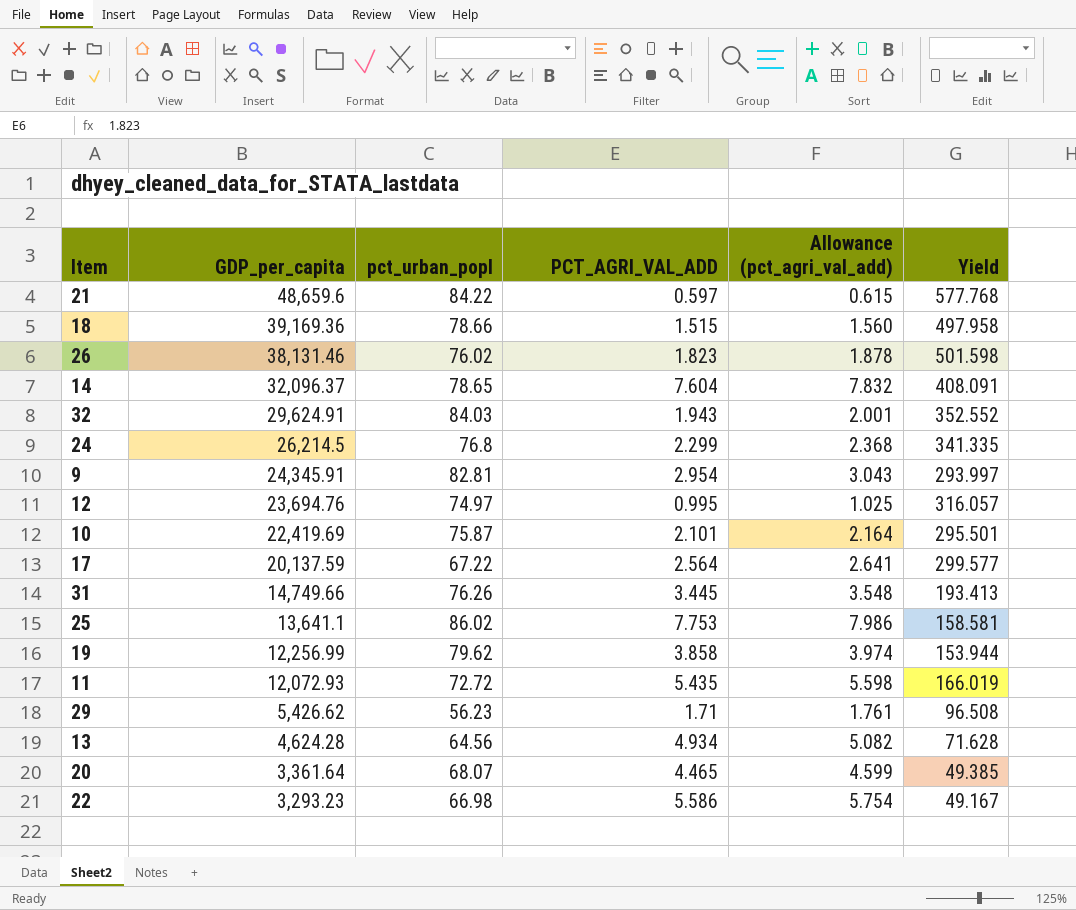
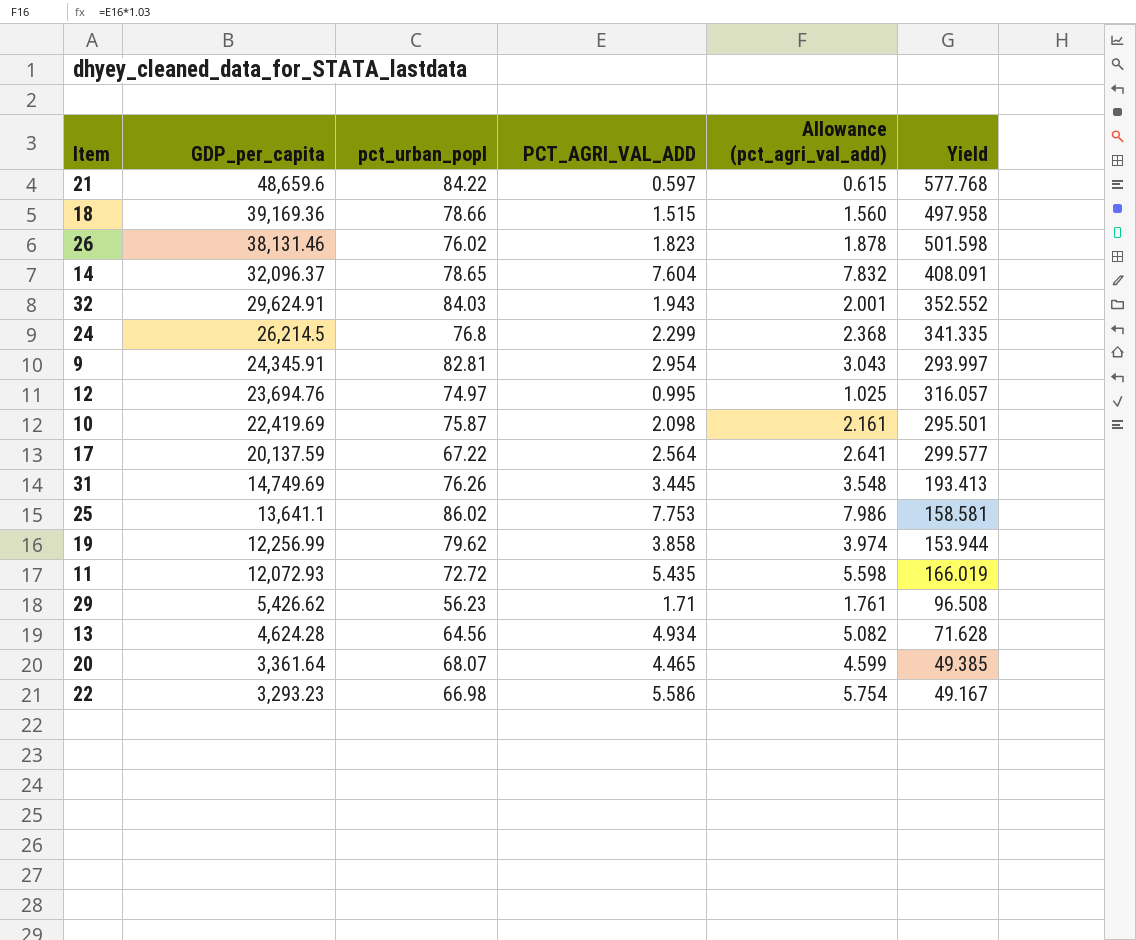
10 | PCT_AGRI_VAL_ADD: 2.101 -> 2.098
10 | Allowance (pct_agri_val_add): 2.164 -> 2.161
31 | GDP_per_capita: 14,749.66 -> 14,749.69

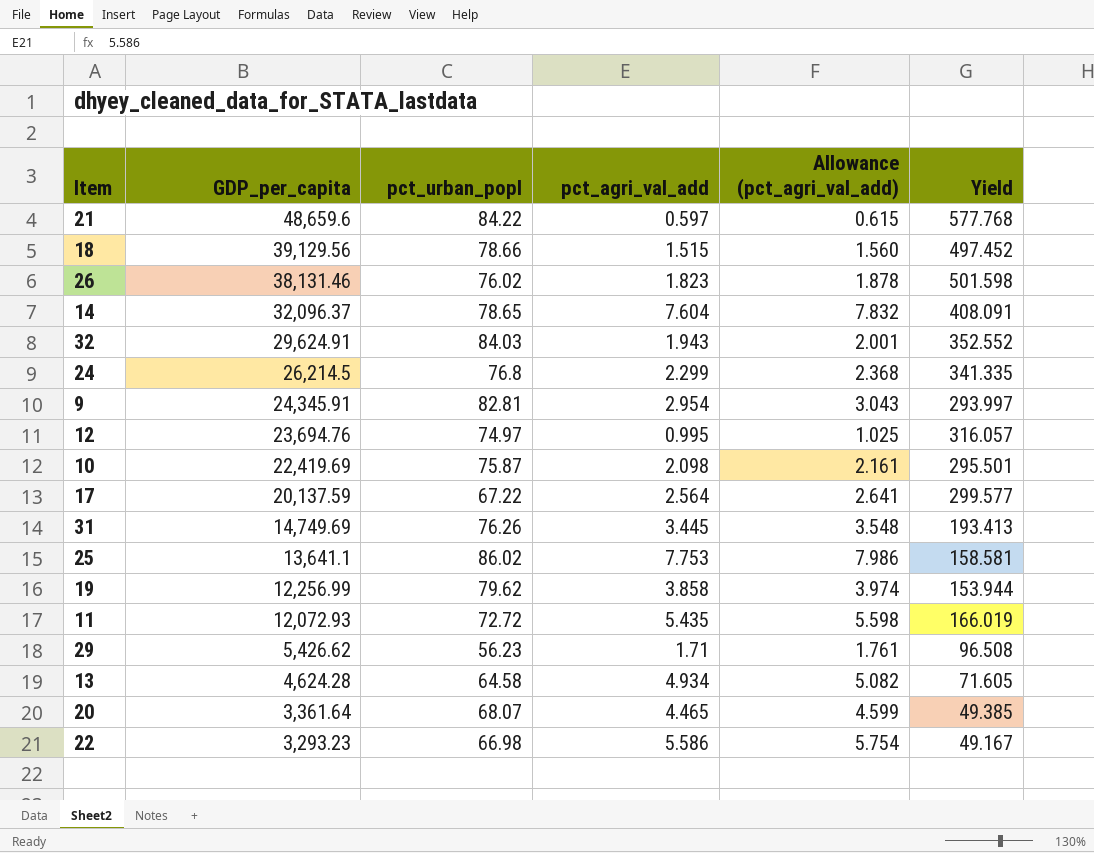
column name: PCT_AGRI_VAL_ADD -> pct_agri_val_add
18 | GDP_per_capita: 39,169.36 -> 39,129.56
18 | Yield: 497.958 -> 497.452
13 | pct_urban_popl: 64.56 -> 64.58
13 | Yield: 71.628 -> 71.605

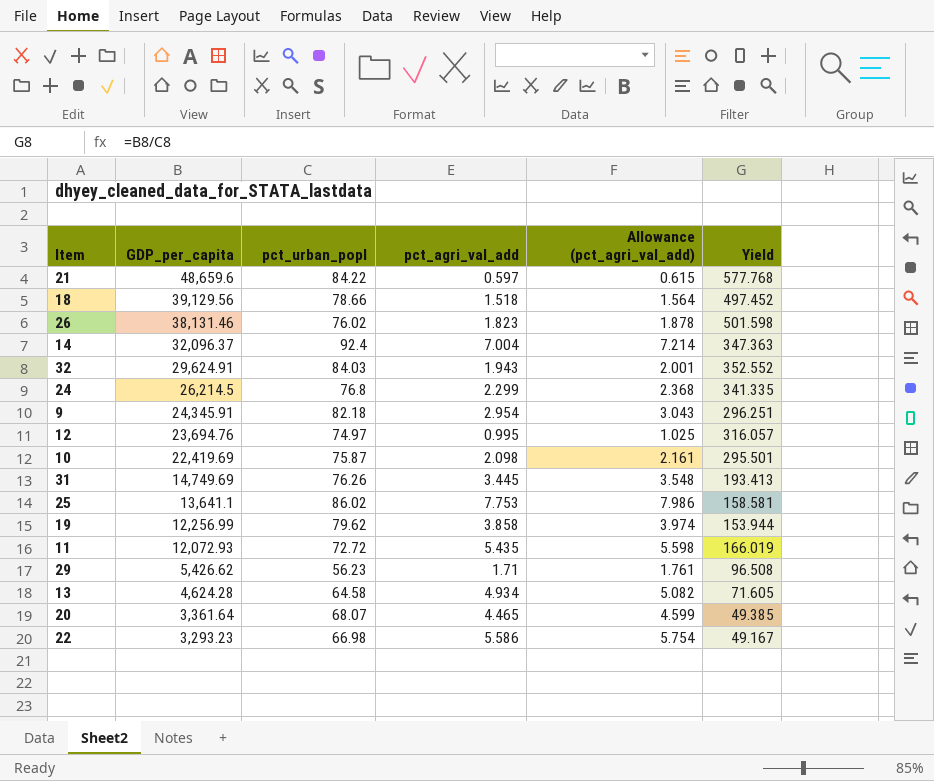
row 17: 20,137.59 | 67.22 | 2.564 | 2.641 | 299.577 -> none
18 | pct_agri_val_add: 1.515 -> 1.518
18 | Allowance (pct_agri_val_add): 1.560 -> 1.564
14 | pct_urban_popl: 78.65 -> 92.4
14 | pct_agri_val_add: 7.604 -> 7.004
14 | Allowance (pct_agri_val_add): 7.832 -> 7.214
14 | Yield: 408.091 -> 347.363
9 | pct_urban_popl: 82.81 -> 82.18
9 | Yield: 293.997 -> 296.251

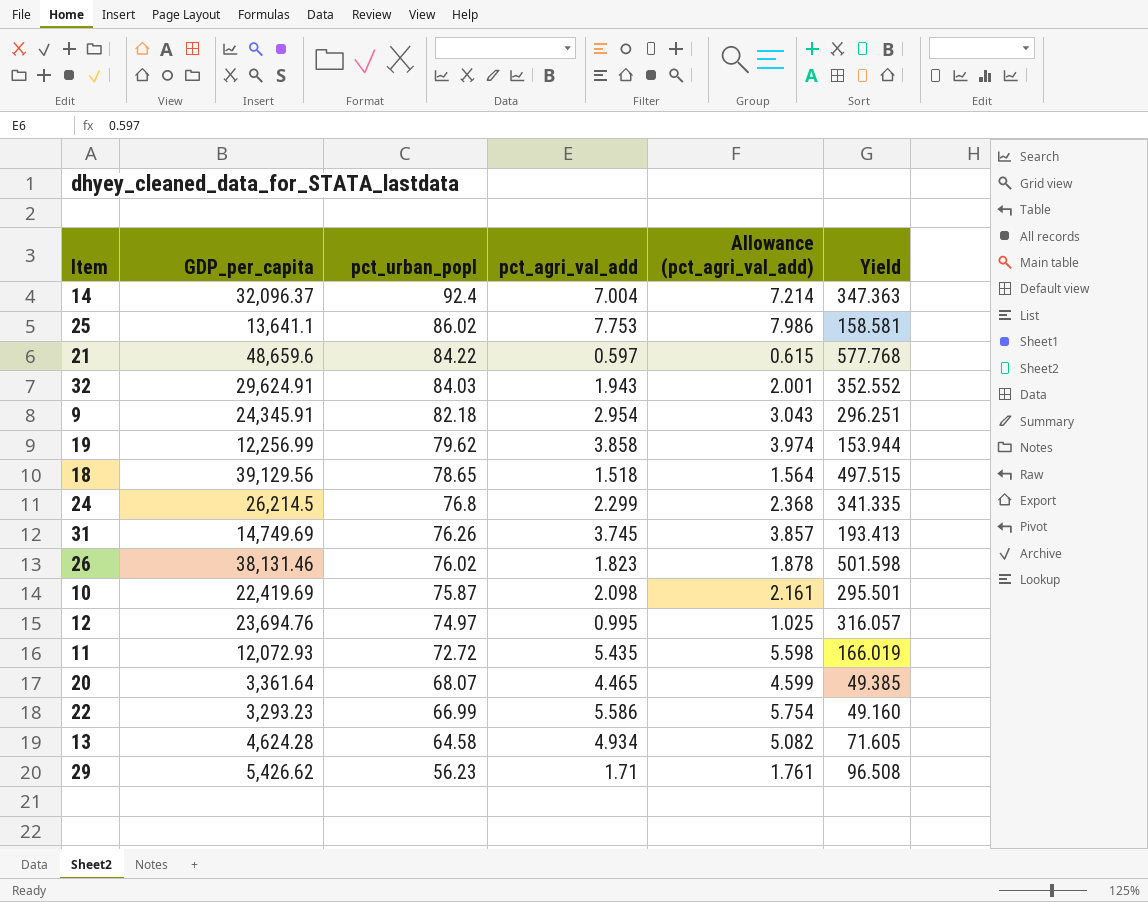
row order: GDP_per_capita descending -> pct_urban_popl descending
18 | pct_urban_popl: 78.66 -> 78.65
18 | Yield: 497.452 -> 497.515
31 | pct_agri_val_add: 3.445 -> 3.745
31 | Allowance (pct_agri_val_add): 3.548 -> 3.857
22 | pct_urban_popl: 66.98 -> 66.99
22 | Yield: 49.167 -> 49.160

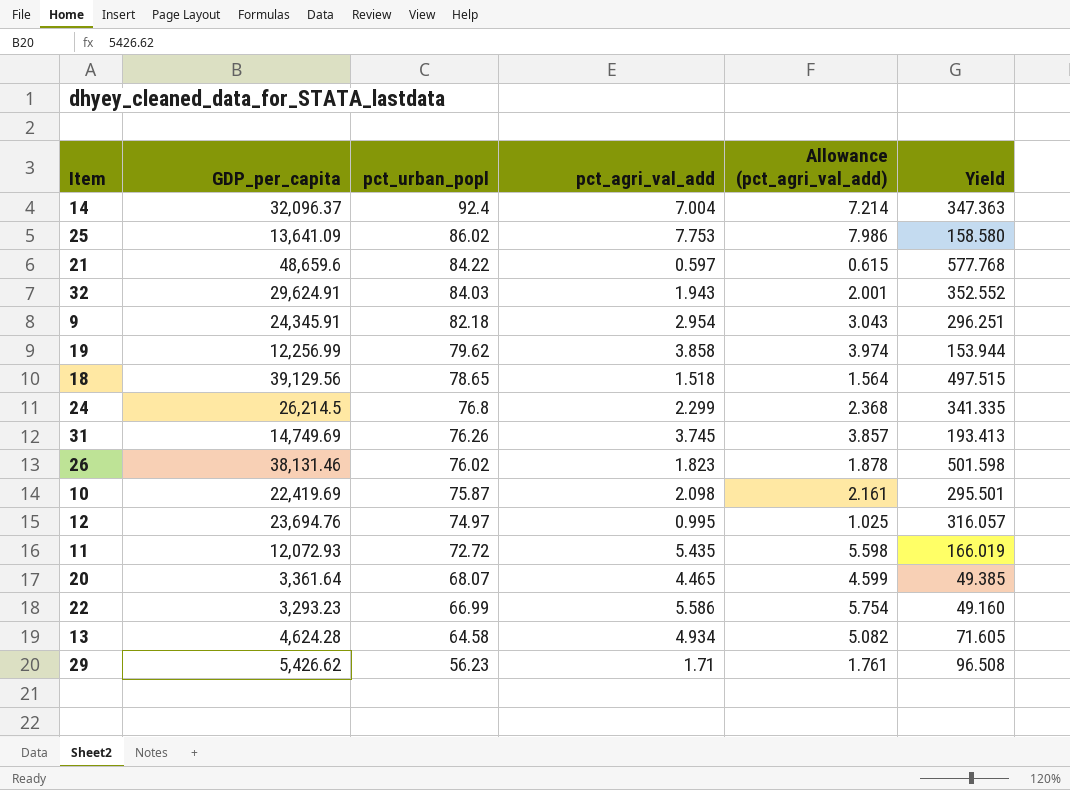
25 | GDP_per_capita: 13,641.1 -> 13,641.09
25 | Yield: 158.581 -> 158.580

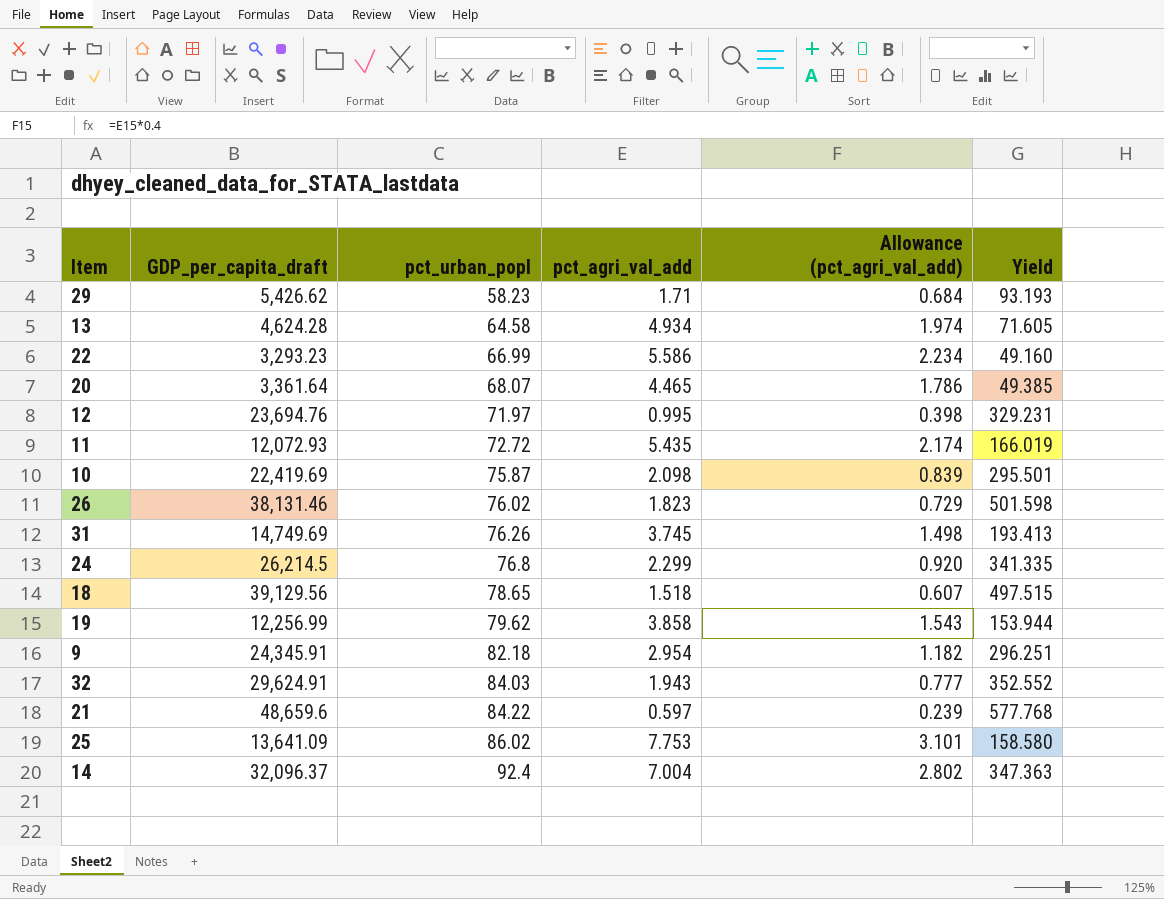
row order: pct_urban_popl descending -> pct_urban_popl ascending
column name: GDP_per_capita -> GDP_per_capita_draft
column Allowance (pct_agri_val_add) | formula: [pct_agri_val_add] * 1.03 -> [pct_agri_val_add] * 0.4
29 | pct_urban_popl: 56.23 -> 58.23
29 | Yield: 96.508 -> 93.193
12 | pct_urban_popl: 74.97 -> 71.97
12 | Yield: 316.057 -> 329.231

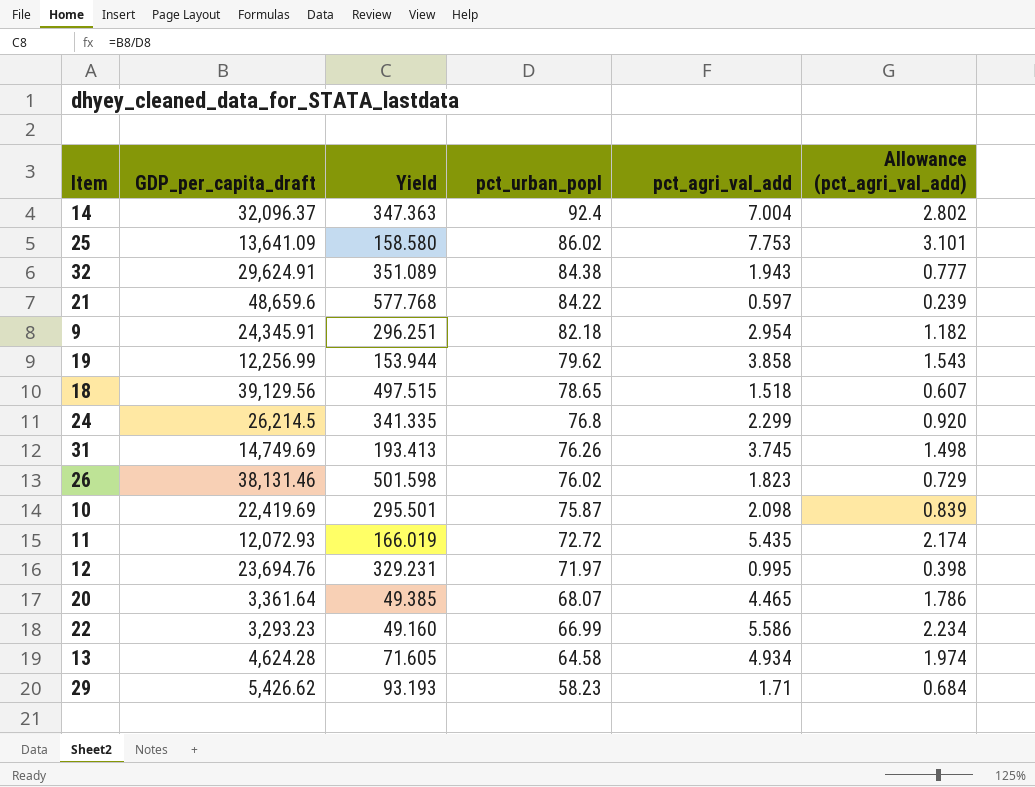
row order: pct_urban_popl ascending -> pct_urban_popl descending
column Yield | position: 6 -> 3
32 | Yield: 352.552 -> 351.089
32 | pct_urban_popl: 84.03 -> 84.38

